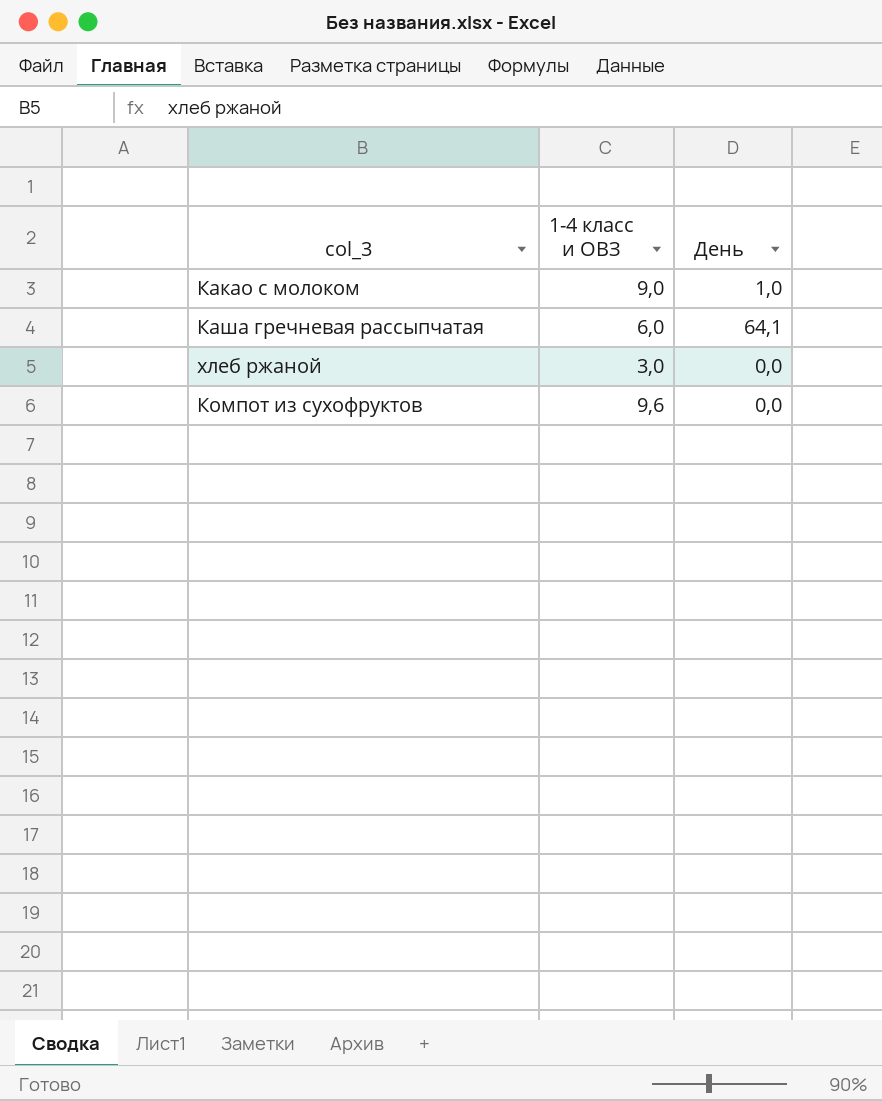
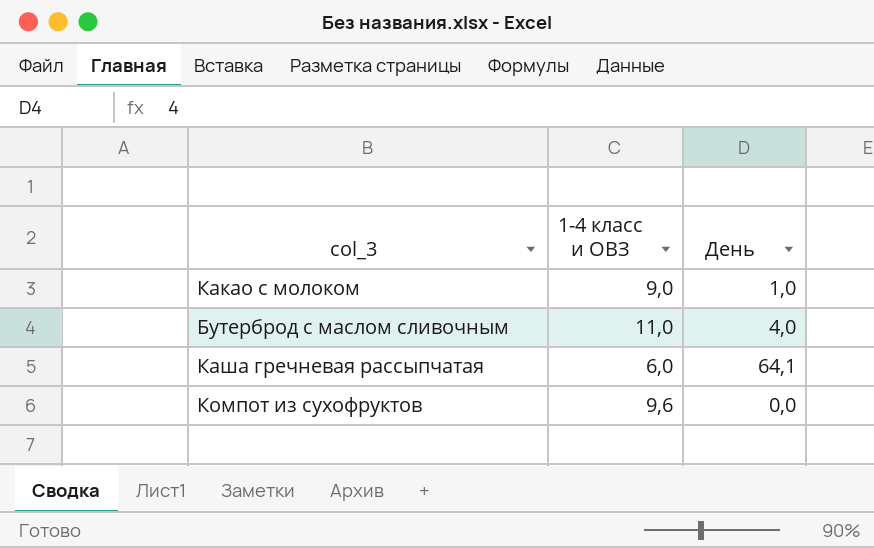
row хлеб ржаной: 3,0 | 0,0 -> none
row Бутерброд с маслом сливочным: none -> 11,0 | 4,0

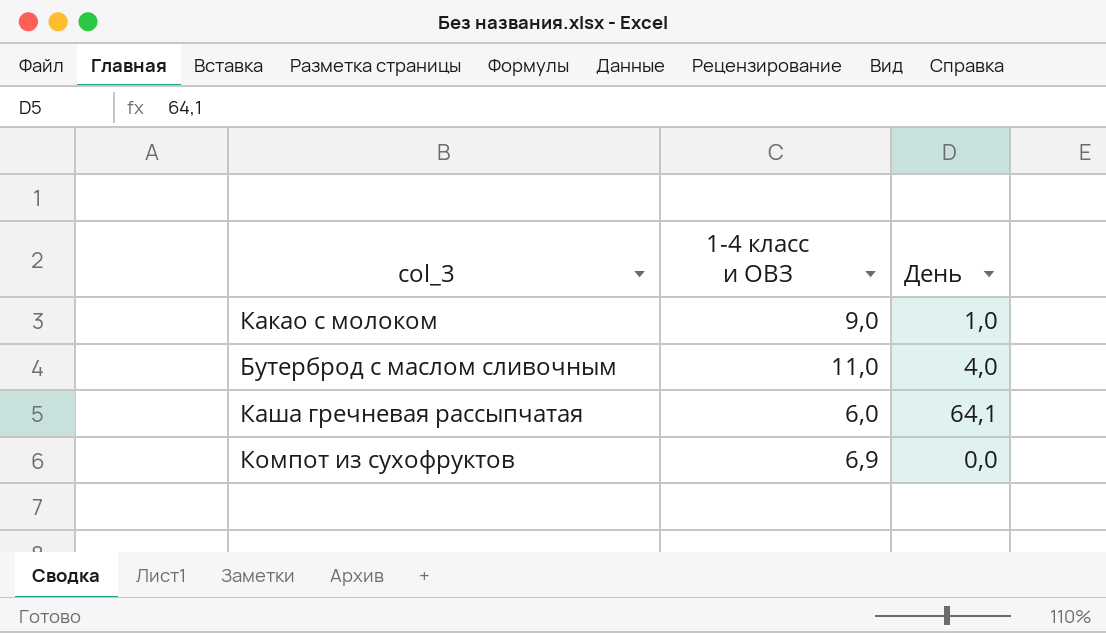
Компот из сухофруктов | 1-4 класс и ОВЗ: 9,6 -> 6,9

